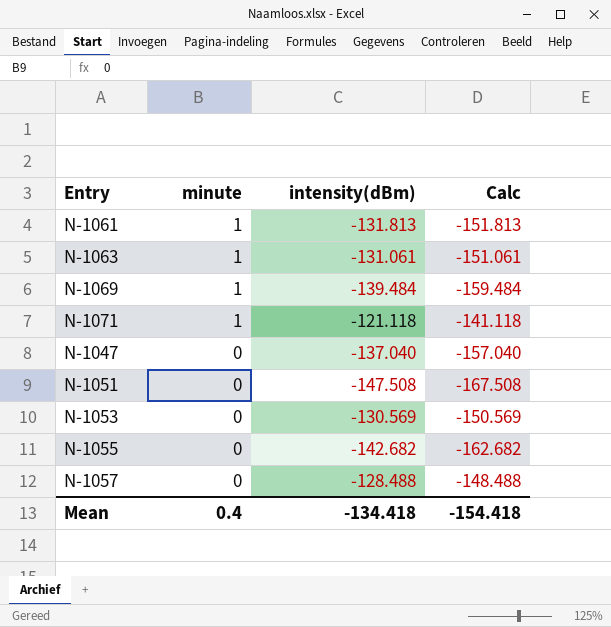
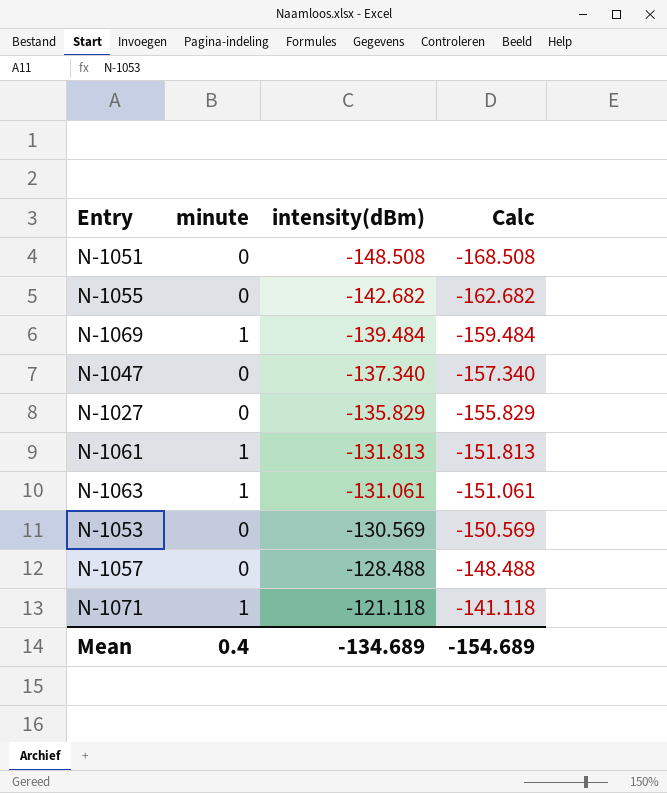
row order: minute descending -> intensity(dBm) ascending
N-1051 | intensity(dBm): -147.508 -> -148.508
N-1051 | Calc: -167.508 -> -168.508
N-1047 | intensity(dBm): -137.040 -> -137.340
N-1047 | Calc: -157.040 -> -157.340
row N-1027: none -> 0 | -135.829 | -155.829
Mean | intensity(dBm): -134.418 -> -134.689
Mean | Calc: -154.418 -> -154.689

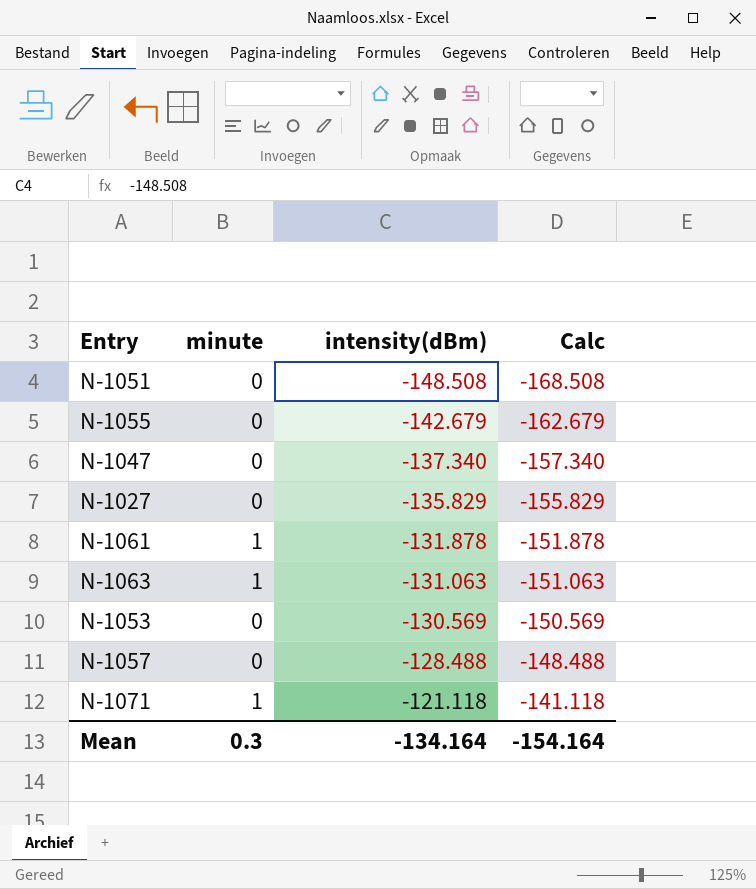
row N-1069: 1 | -139.484 | -159.484 -> none
N-1055 | intensity(dBm): -142.682 -> -142.679
N-1055 | Calc: -162.682 -> -162.679
N-1061 | intensity(dBm): -131.813 -> -131.878
N-1061 | Calc: -151.813 -> -151.878
N-1063 | intensity(dBm): -131.061 -> -131.063
N-1063 | Calc: -151.061 -> -151.063
Mean | minute: 0.4 -> 0.3
Mean | intensity(dBm): -134.689 -> -134.164
Mean | Calc: -154.689 -> -154.164

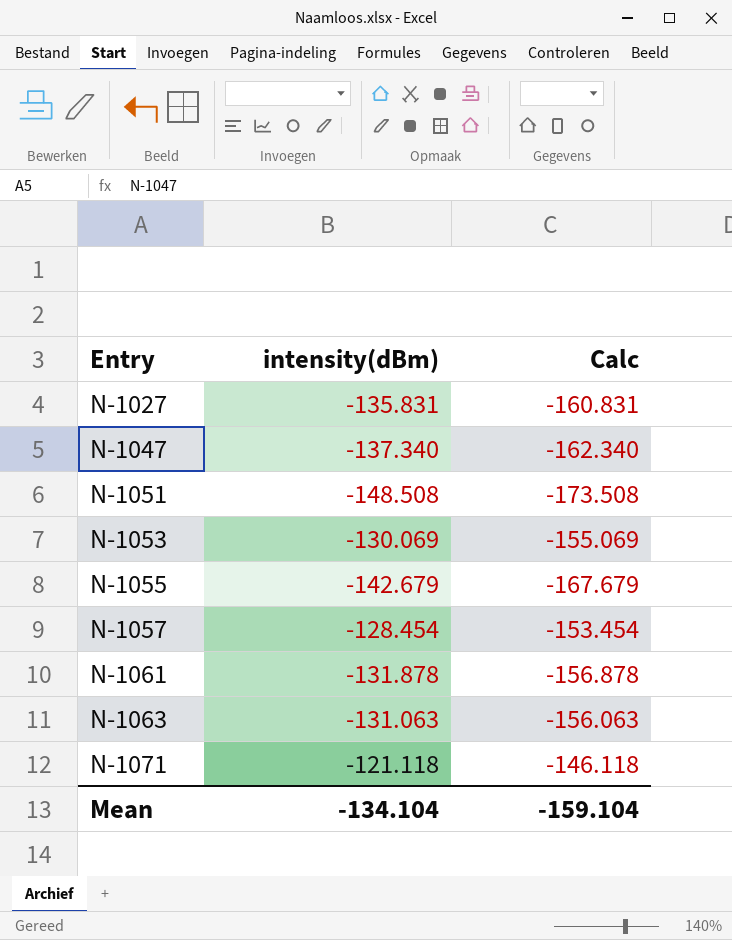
row order: intensity(dBm) ascending -> Entry ascending
column minute | position: 2 -> none
column Calc | formula: [intensity(dBm)] - 20 -> [intensity(dBm)] - 25
N-1027 | intensity(dBm): -135.829 -> -135.831
N-1053 | intensity(dBm): -130.569 -> -130.069
N-1057 | intensity(dBm): -128.488 -> -128.454
Mean | intensity(dBm): -134.164 -> -134.104
Mean | Calc: -154.164 -> -159.104

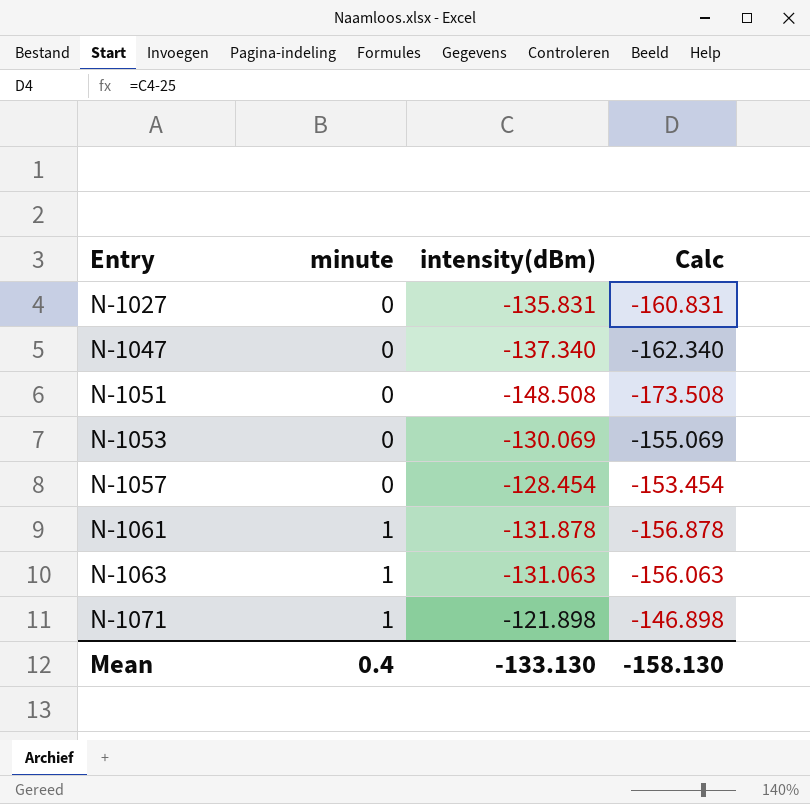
column minute | position: none -> 2
row N-1055: -142.679 | -167.679 -> none
N-1071 | intensity(dBm): -121.118 -> -121.898
N-1071 | Calc: -146.118 -> -146.898
Mean | intensity(dBm): -134.104 -> -133.130
Mean | Calc: -159.104 -> -158.130

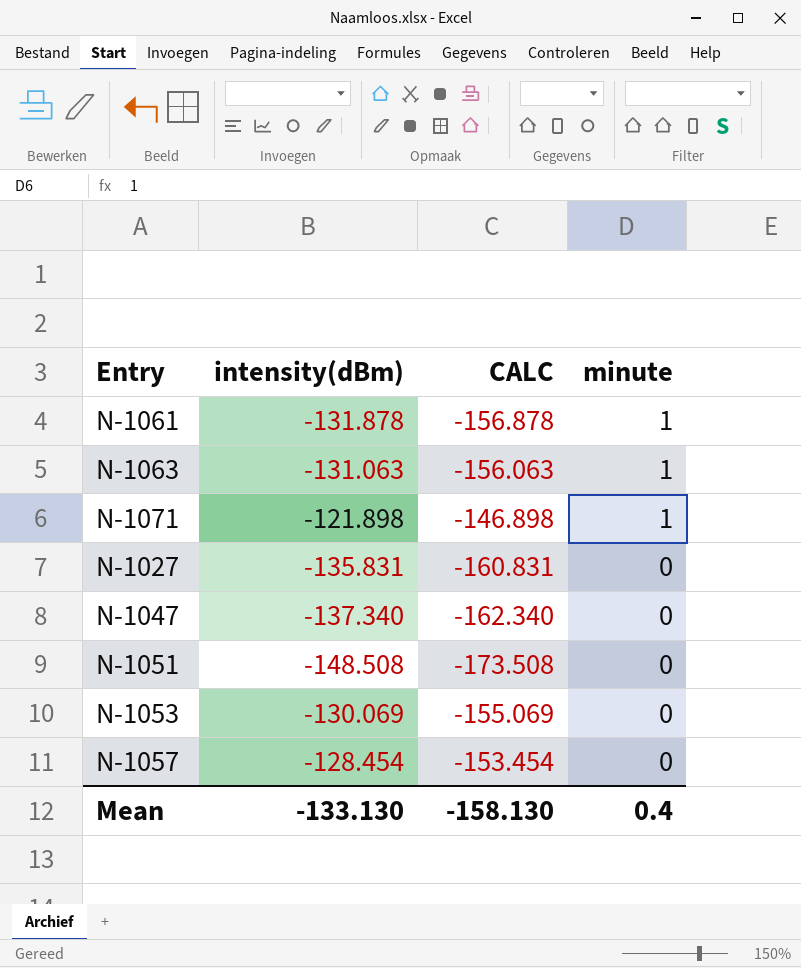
row order: Entry ascending -> minute descending
column name: Calc -> CALC
column minute | position: 2 -> 4

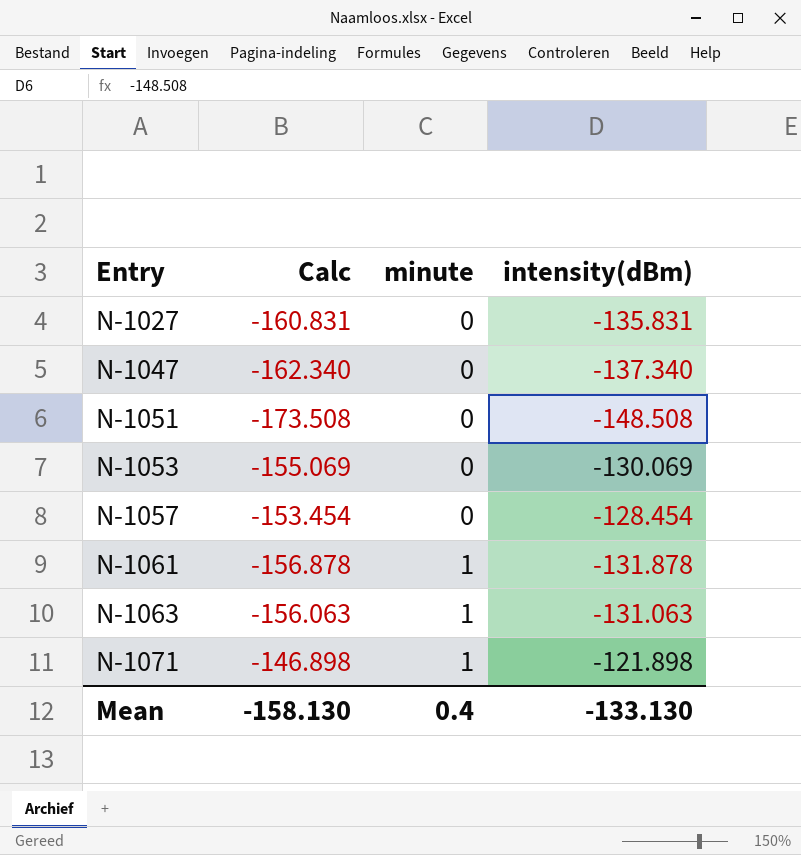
row order: minute descending -> Entry ascending
column name: CALC -> Calc
column intensity(dBm) | position: 2 -> 4

